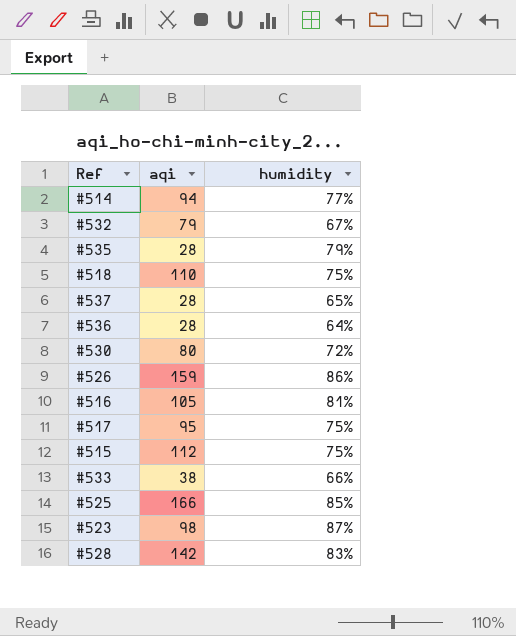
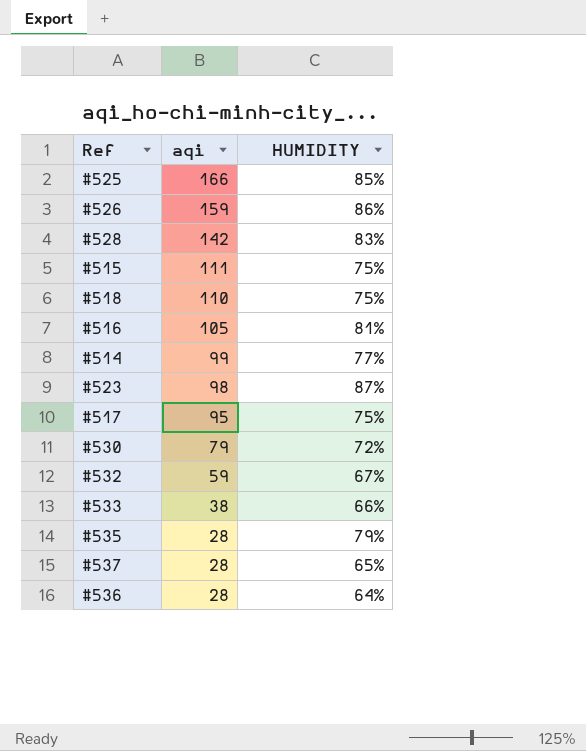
row order: none -> aqi descending
column name: humidity -> HUMIDITY
#515 | aqi: 112 -> 111
#514 | aqi: 94 -> 99
#530 | aqi: 80 -> 79
#532 | aqi: 79 -> 59

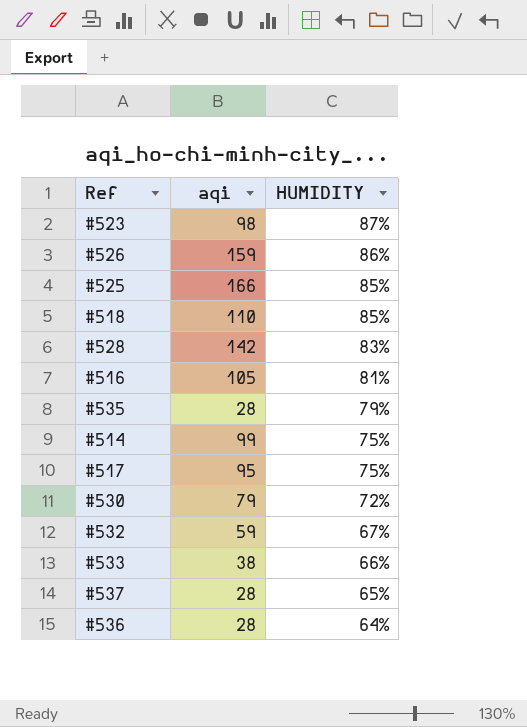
row order: aqi descending -> HUMIDITY descending
row #515: 111 | 75% -> none
#518 | HUMIDITY: 75% -> 85%
#514 | HUMIDITY: 77% -> 75%

